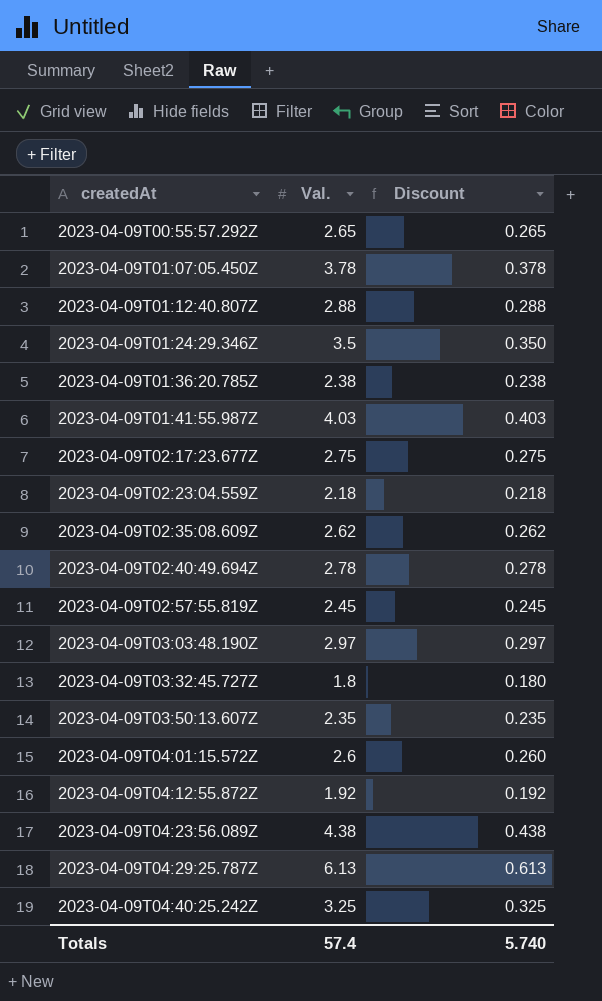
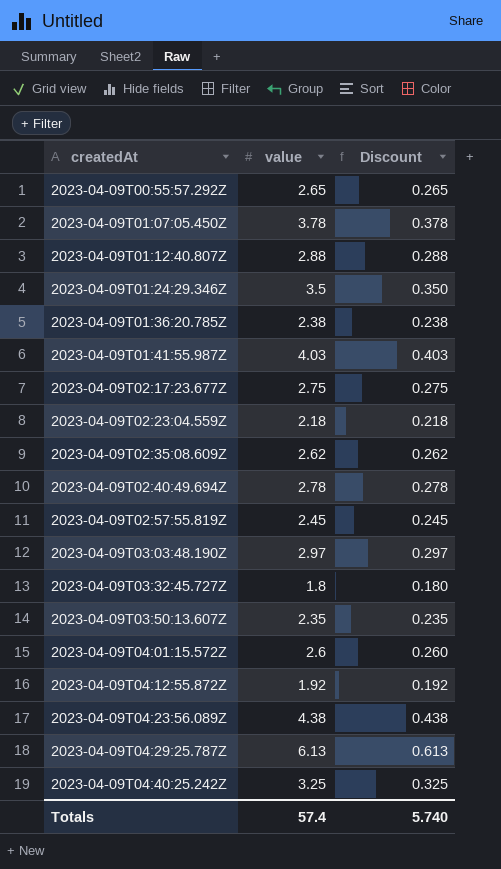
column name: Val. -> value

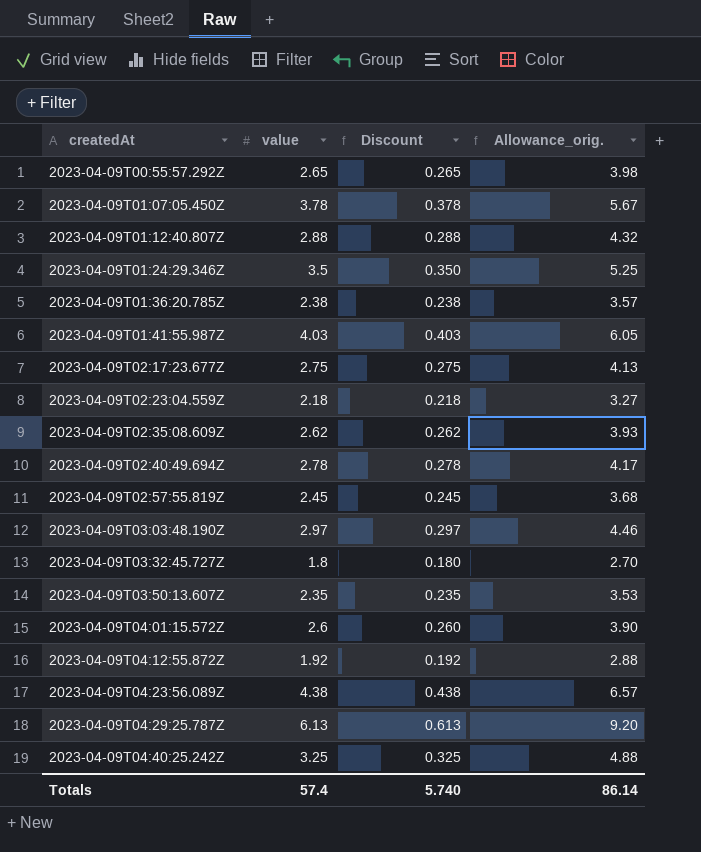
column Allowance_orig. | formula: none -> [value] * 1.5

